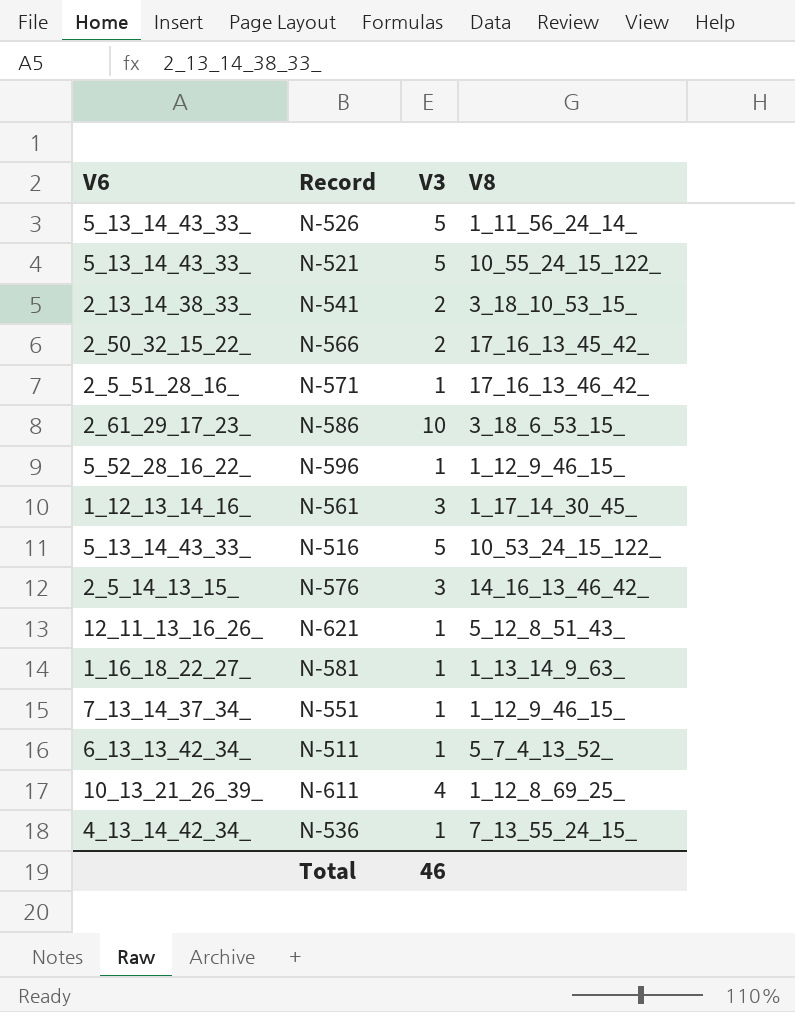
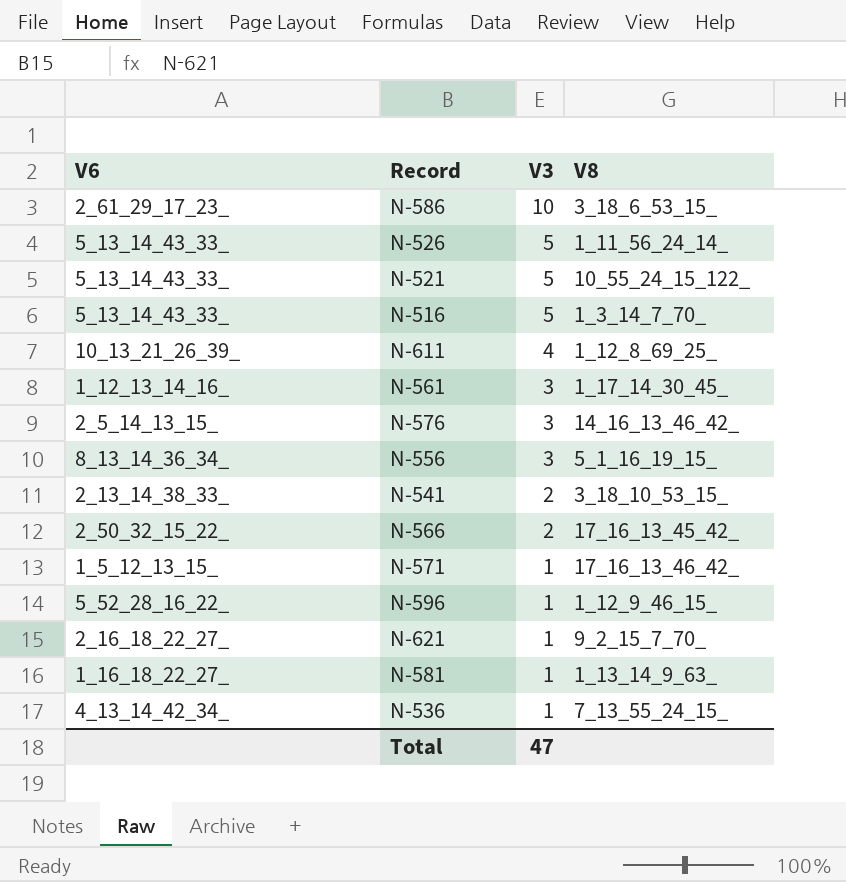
row order: none -> V3 descending
row N-551: 7_13_14_37_34_ | 1 | 1_12_9_46_15_ -> none
row N-511: 6_13_13_42_34_ | 1 | 5_7_4_13_52_ -> none
N-516 | V8: 10_53_24_15_122_ -> 1_3_14_7_70_
row N-556: none -> 8_13_14_36_34_ | 3 | 5_1_16_19_15_
N-571 | V6: 2_5_51_28_16_ -> 1_5_12_13_15_
N-621 | V6: 12_11_13_16_26_ -> 2_16_18_22_27_
N-621 | V8: 5_12_8_51_43_ -> 9_2_15_7_70_
Total | V3: 46 -> 47

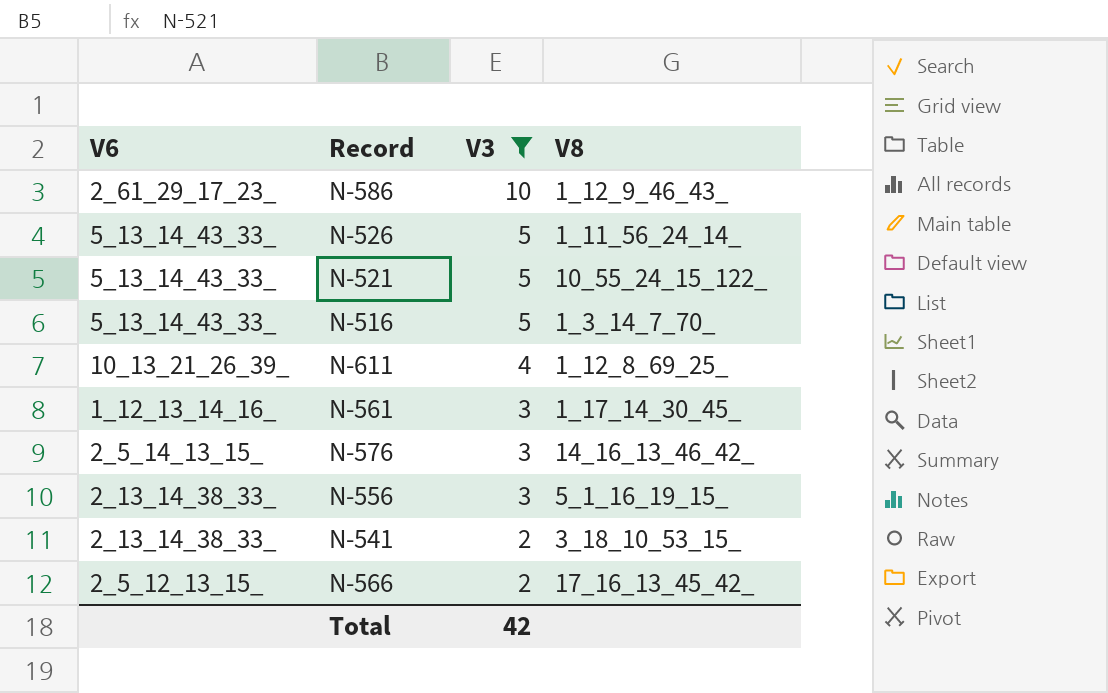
filter: none -> V3 != 1
N-586 | V8: 3_18_6_53_15_ -> 1_12_9_46_43_
N-556 | V6: 8_13_14_36_34_ -> 2_13_14_38_33_
N-566 | V6: 2_50_32_15_22_ -> 2_5_12_13_15_
Total | V3: 47 -> 42

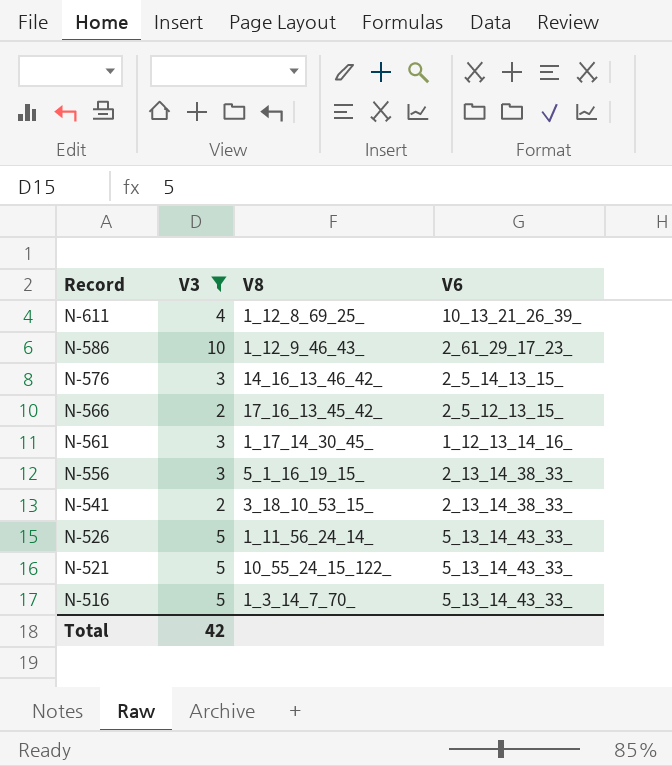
row order: V3 descending -> Record descending
column V6 | position: 1 -> 4

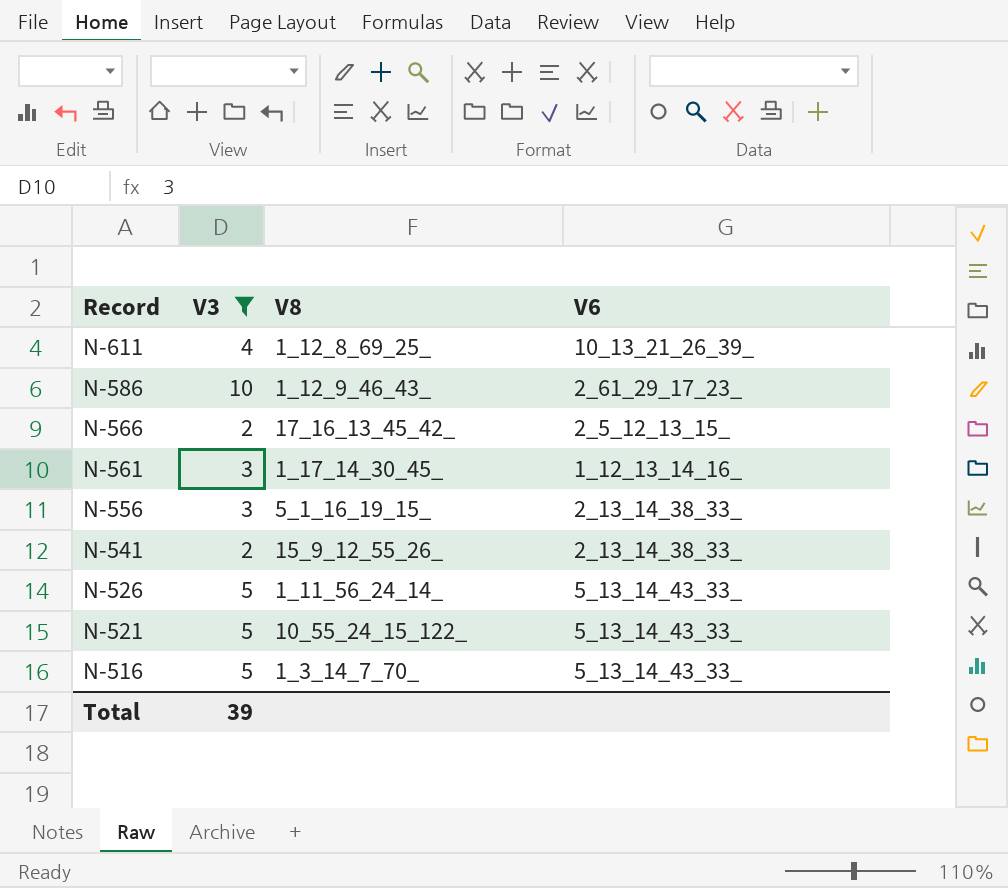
row N-576: 3 | 14_16_13_46_42_ | 2_5_14_13_15_ -> none
N-541 | V8: 3_18_10_53_15_ -> 15_9_12_55_26_
Total | V3: 42 -> 39

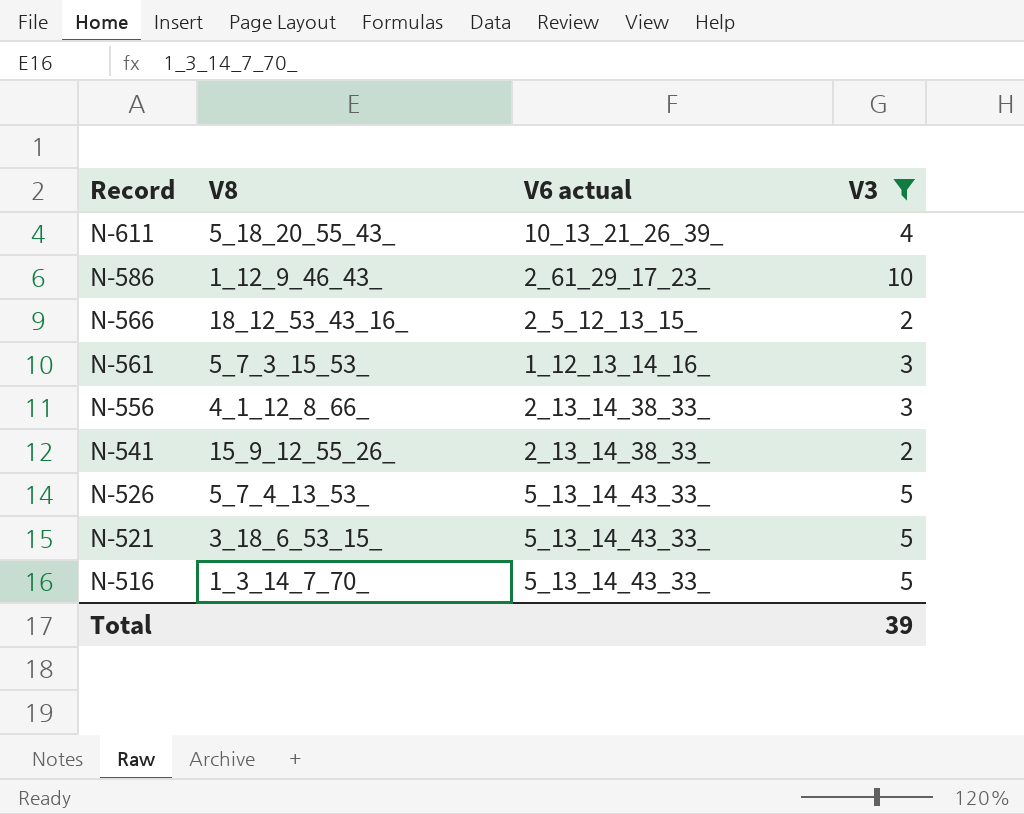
column name: V6 -> V6 actual
column V3 | position: 2 -> 4
N-611 | V8: 1_12_8_69_25_ -> 5_18_20_55_43_
N-566 | V8: 17_16_13_45_42_ -> 18_12_53_43_16_
N-561 | V8: 1_17_14_30_45_ -> 5_7_3_15_53_
N-556 | V8: 5_1_16_19_15_ -> 4_1_12_8_66_
N-526 | V8: 1_11_56_24_14_ -> 5_7_4_13_53_
N-521 | V8: 10_55_24_15_122_ -> 3_18_6_53_15_

